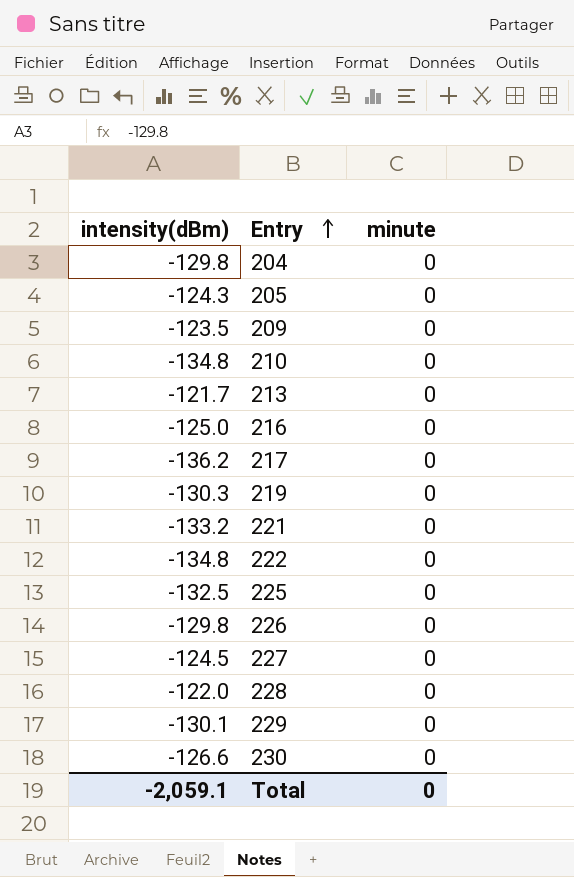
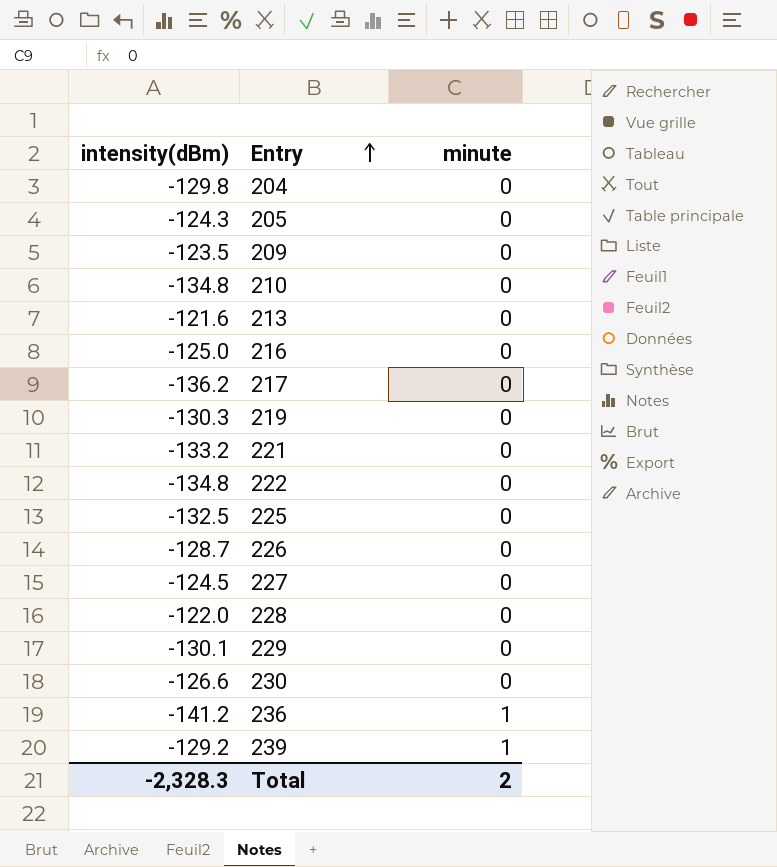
213 | intensity(dBm): -121.7 -> -121.6
226 | intensity(dBm): -129.8 -> -128.7
row 236: none -> -141.2 | 1
row 239: none -> -129.2 | 1
Total | intensity(dBm): -2,059.1 -> -2,328.3
Total | minute: 0 -> 2

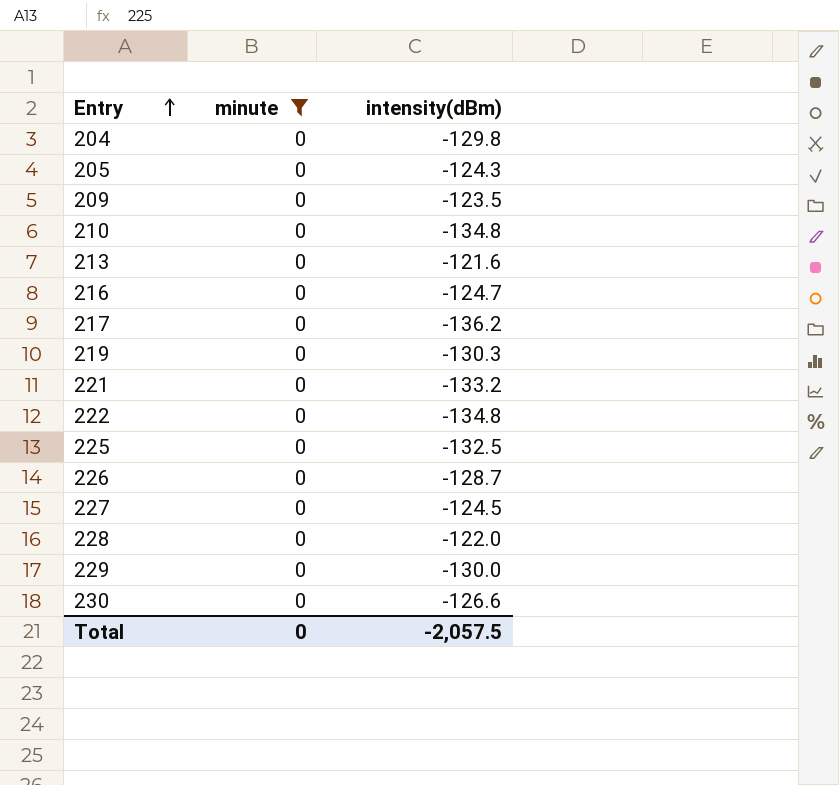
filter: none -> minute = 0
column intensity(dBm) | position: 1 -> 3
216 | intensity(dBm): -125.0 -> -124.7
229 | intensity(dBm): -130.1 -> -130.0
Total | minute: 2 -> 0
Total | intensity(dBm): -2,328.3 -> -2,057.5

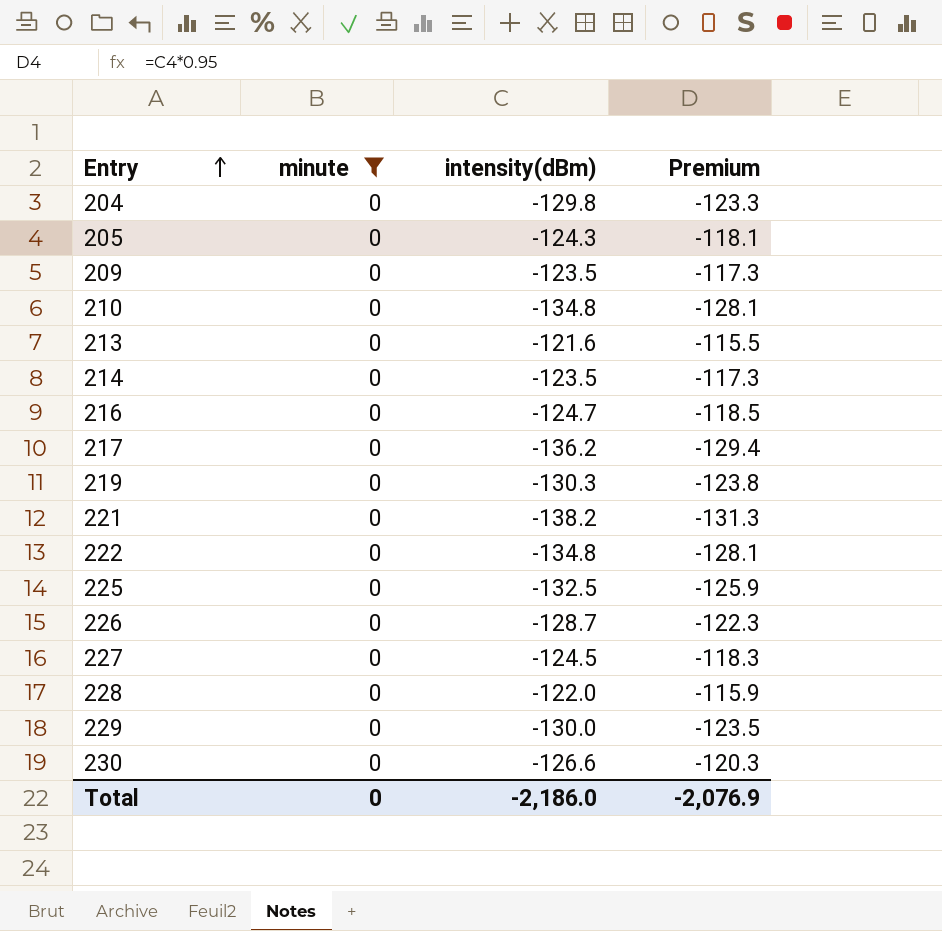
column Premium | formula: none -> [intensity(dBm)] * 0.95
row 214: none -> 0 | -123.5 | -117.3
221 | intensity(dBm): -133.2 -> -138.2
Total | intensity(dBm): -2,057.5 -> -2,186.0

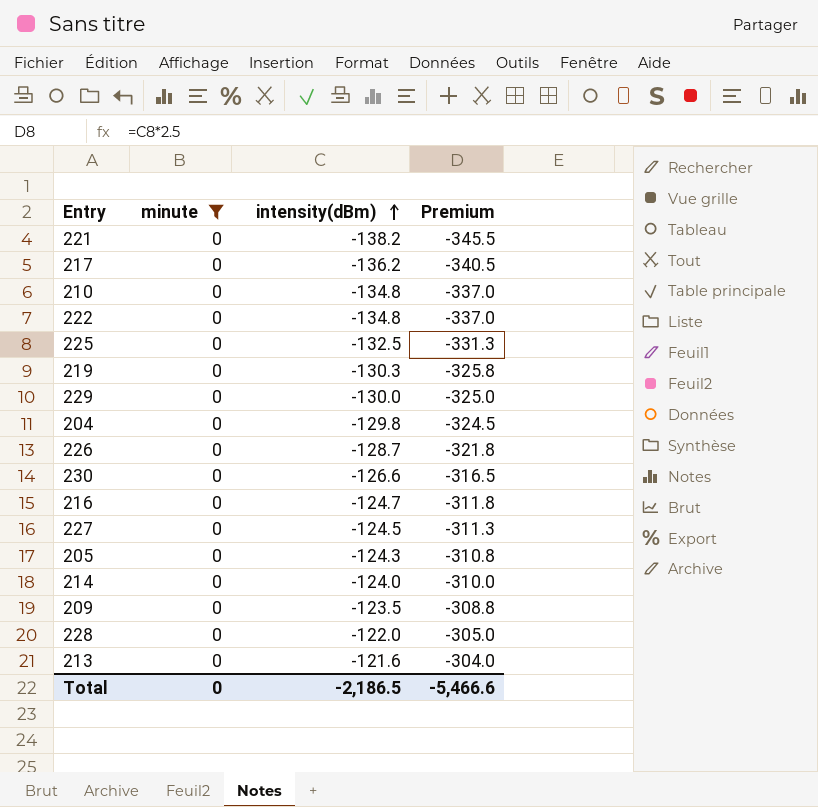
row order: Entry ascending -> intensity(dBm) ascending
column Premium | formula: [intensity(dBm)] * 0.95 -> [intensity(dBm)] * 2.5
214 | intensity(dBm): -123.5 -> -124.0
Total | intensity(dBm): -2,186.0 -> -2,186.5
Total | Premium: -2,076.9 -> -5,466.6

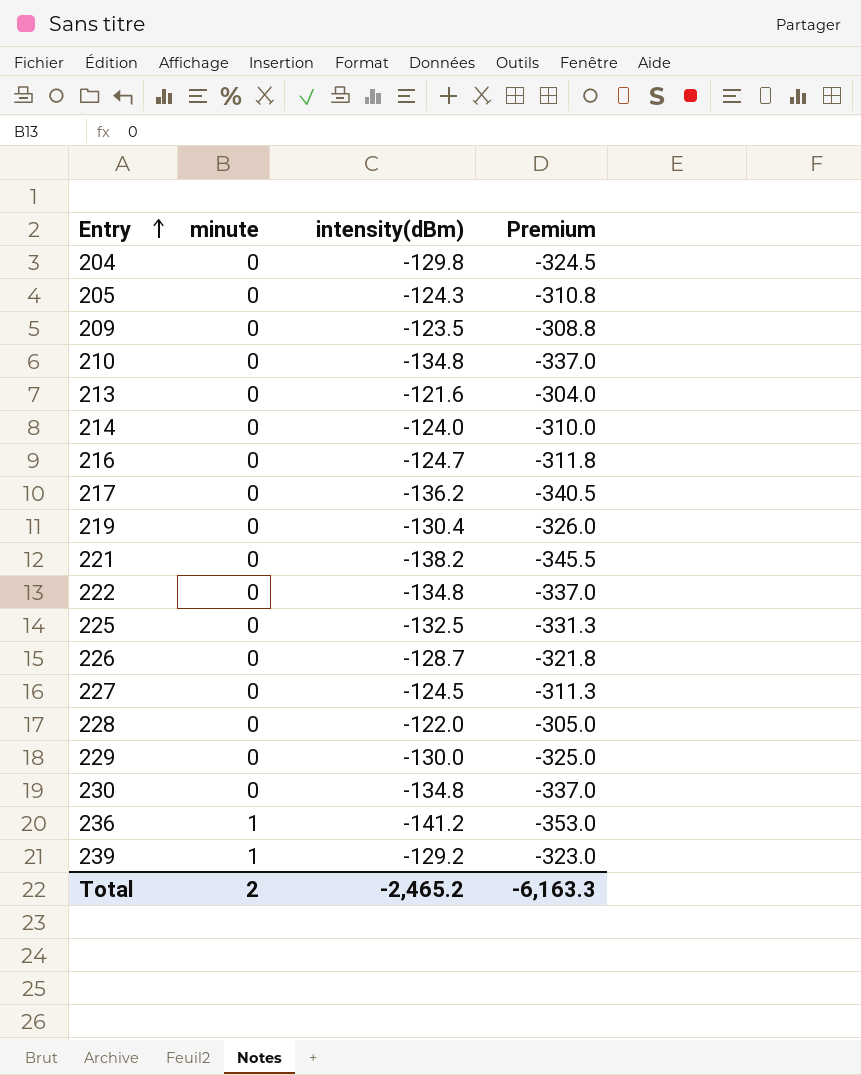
filter: minute = 0 -> none
row order: intensity(dBm) ascending -> Entry ascending
219 | intensity(dBm): -130.3 -> -130.4
219 | Premium: -325.8 -> -326.0
230 | intensity(dBm): -126.6 -> -134.8
230 | Premium: -316.5 -> -337.0
Total | minute: 0 -> 2
Total | intensity(dBm): -2,186.5 -> -2,465.2
Total | Premium: -5,466.6 -> -6,163.3

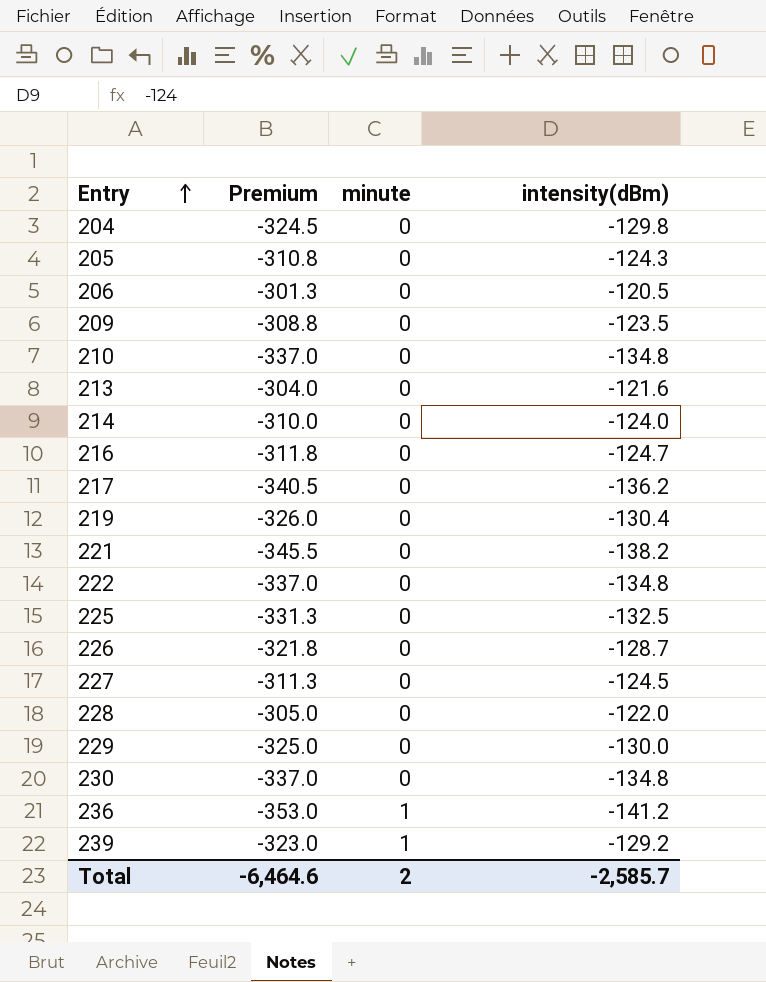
column Premium | position: 4 -> 2
row 206: none -> -301.3 | 0 | -120.5
Total | Premium: -6,163.3 -> -6,464.6
Total | intensity(dBm): -2,465.2 -> -2,585.7

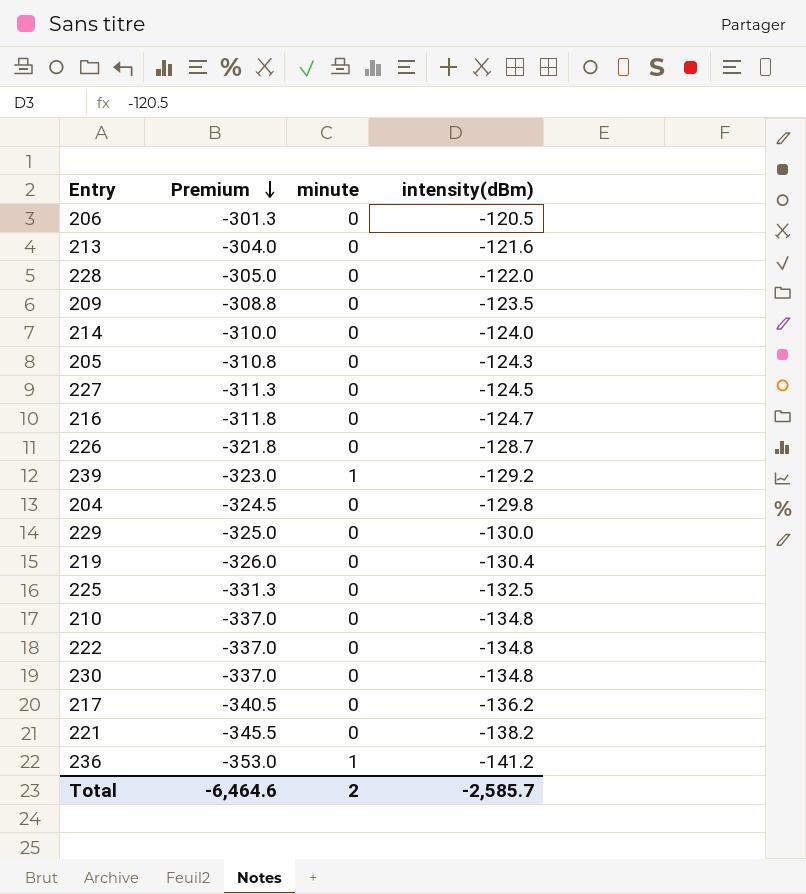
row order: Entry ascending -> Premium descending

